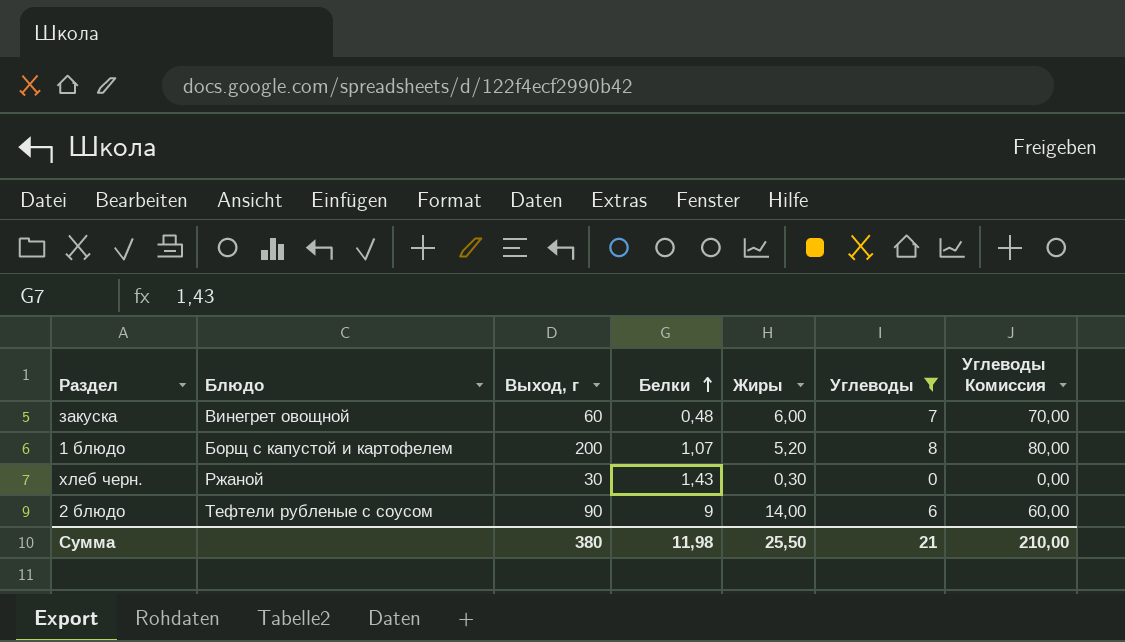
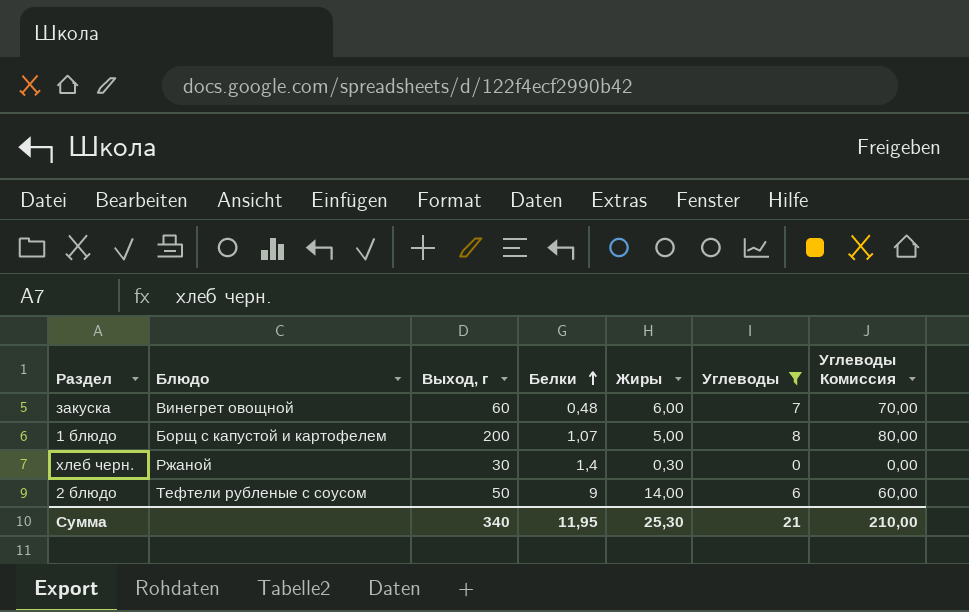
1 блюдо | Жиры: 5,20 -> 5,00
хлеб черн. | Белки: 1,43 -> 1,4
2 блюдо | Выход, г: 90 -> 50
Сумма | Выход, г: 380 -> 340
Сумма | Белки: 11,98 -> 11,95
Сумма | Жиры: 25,50 -> 25,30

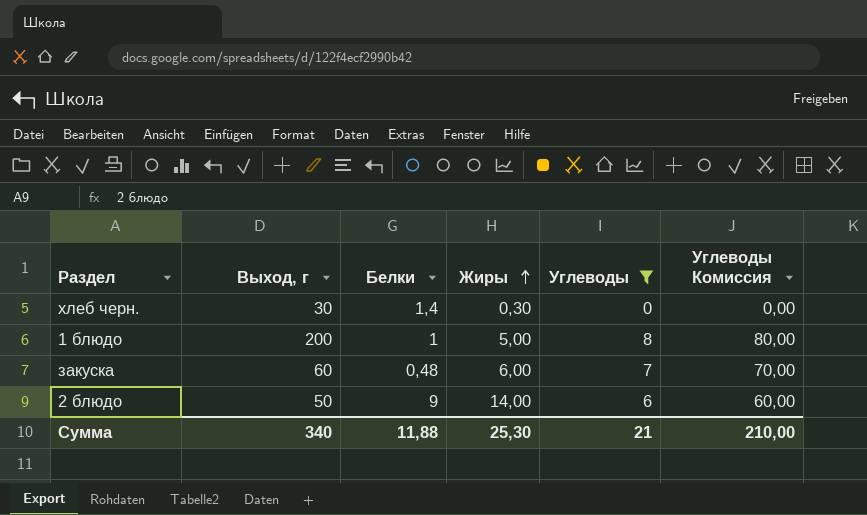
row order: Белки ascending -> Жиры ascending
column Блюдо | position: 2 -> none
1 блюдо | Белки: 1,07 -> 1
Сумма | Белки: 11,95 -> 11,88

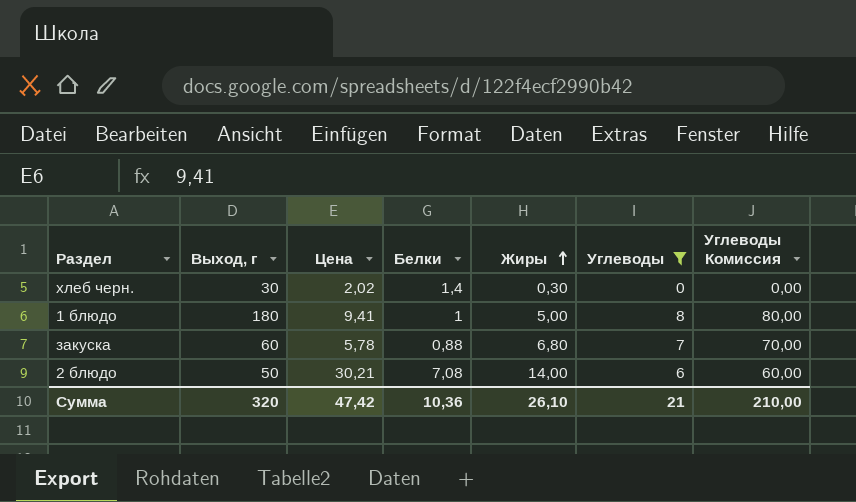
column Цена | position: none -> 3
1 блюдо | Выход, г: 200 -> 180
закуска | Белки: 0,48 -> 0,88
закуска | Жиры: 6,00 -> 6,80
2 блюдо | Белки: 9 -> 7,08
Сумма | Выход, г: 340 -> 320
Сумма | Белки: 11,88 -> 10,36
Сумма | Жиры: 25,30 -> 26,10

